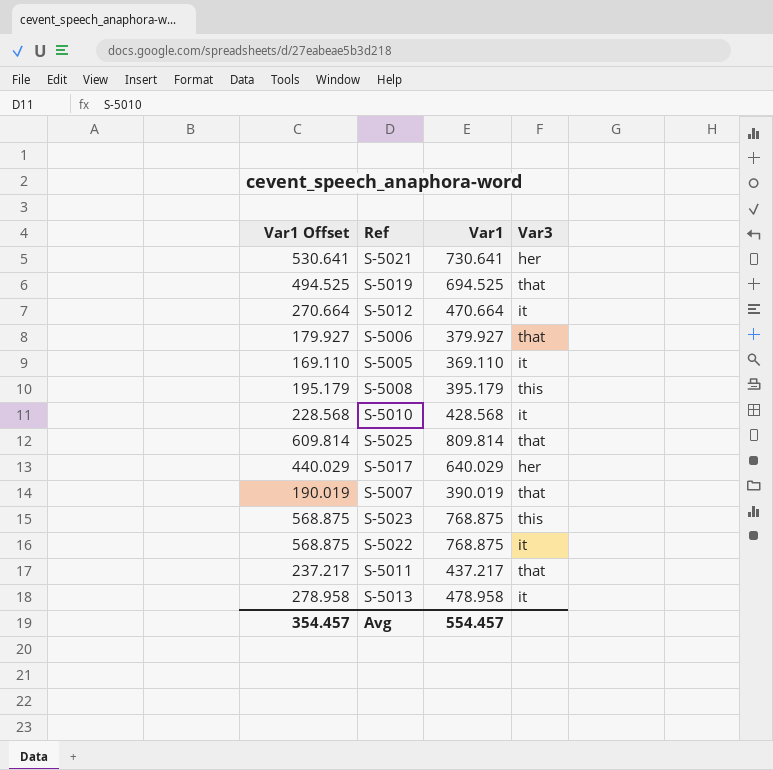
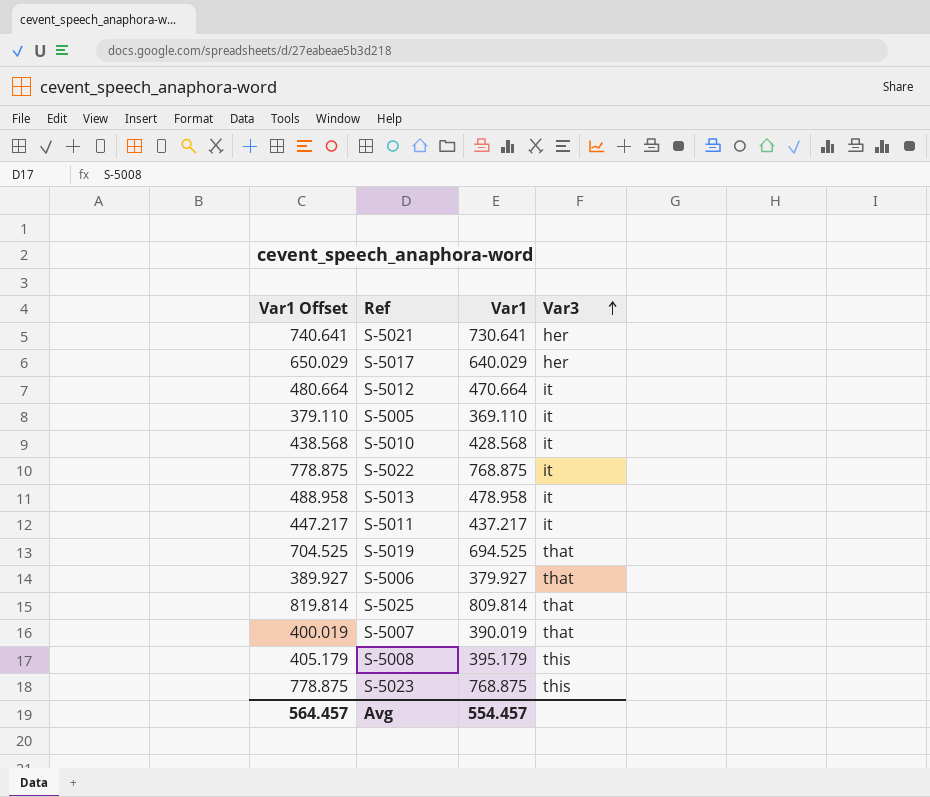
row order: none -> Var3 ascending
column Var1 Offset | formula: [Var1] - 200 -> [Var1] + 10
S-5011 | Var3: that -> it
Avg | Var1 Offset: 354.457 -> 564.457

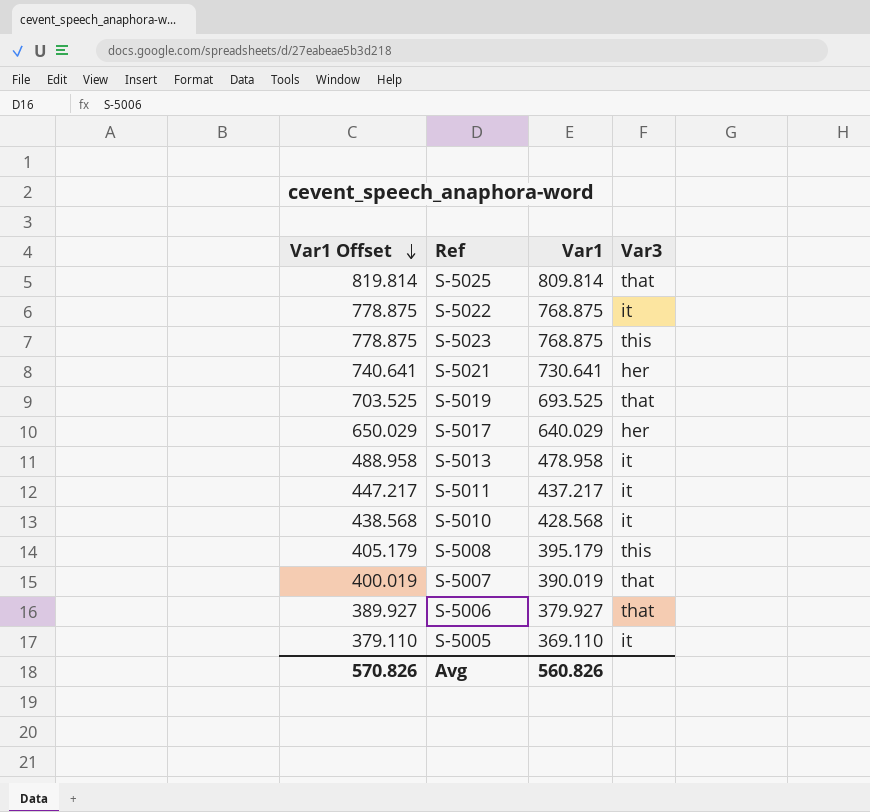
row order: Var3 ascending -> Var1 Offset descending
row S-5012: 480.664 | 470.664 | it -> none
S-5019 | Var1 Offset: 704.525 -> 703.525
S-5019 | Var1: 694.525 -> 693.525
Avg | Var1 Offset: 564.457 -> 570.826
Avg | Var1: 554.457 -> 560.826

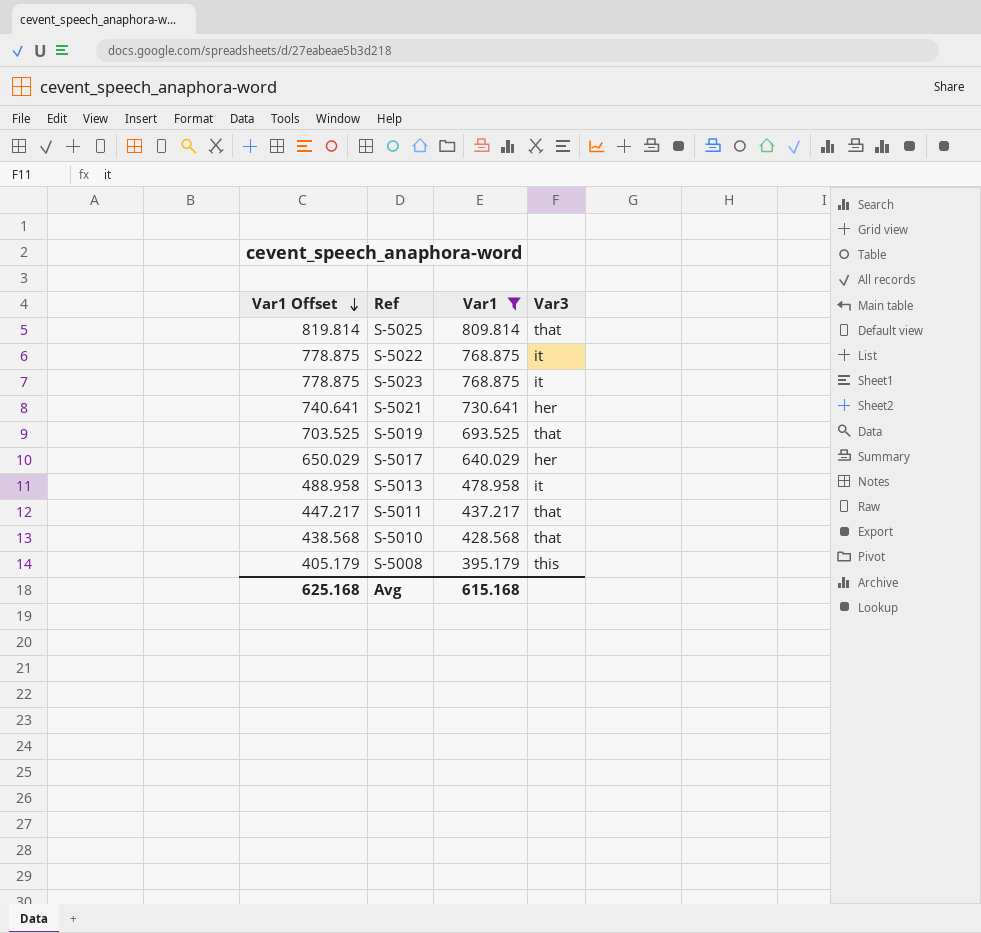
filter: none -> Var1 >= 395.179
S-5023 | Var3: this -> it
S-5011 | Var3: it -> that
S-5010 | Var3: it -> that
Avg | Var1 Offset: 570.826 -> 625.168
Avg | Var1: 560.826 -> 615.168

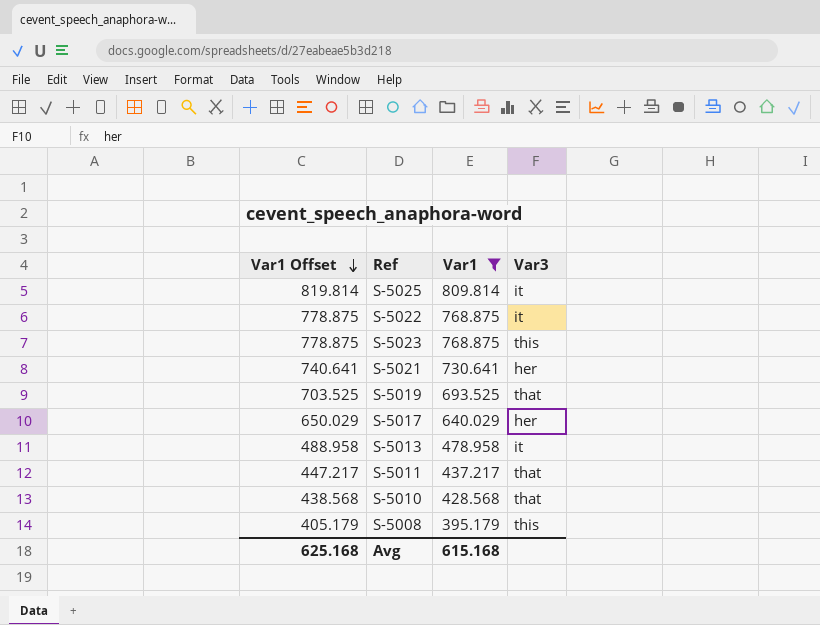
S-5025 | Var3: that -> it
S-5023 | Var3: it -> this

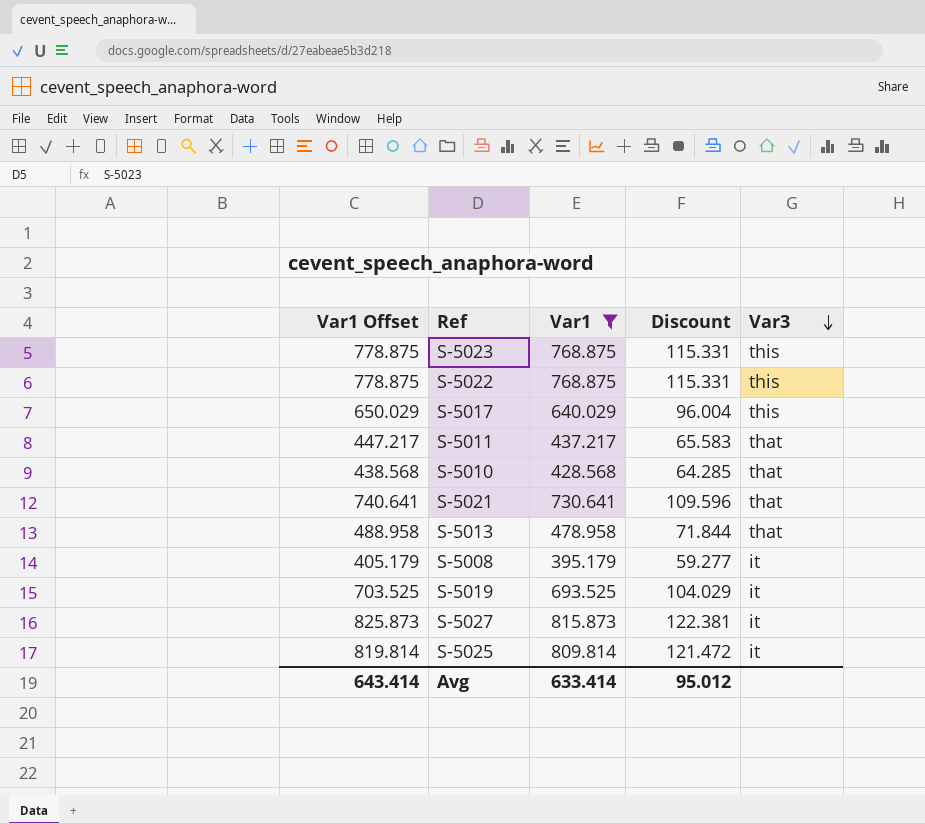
row order: Var1 Offset descending -> Var3 descending
column Discount | formula: none -> [Var1] * 0.15
S-5022 | Var3: it -> this
S-5017 | Var3: her -> this
S-5021 | Var3: her -> that
S-5013 | Var3: it -> that
S-5008 | Var3: this -> it
S-5019 | Var3: that -> it
row S-5027: none -> 825.873 | 815.873 | 122.381 | it
Avg | Var1 Offset: 625.168 -> 643.414
Avg | Var1: 615.168 -> 633.414

